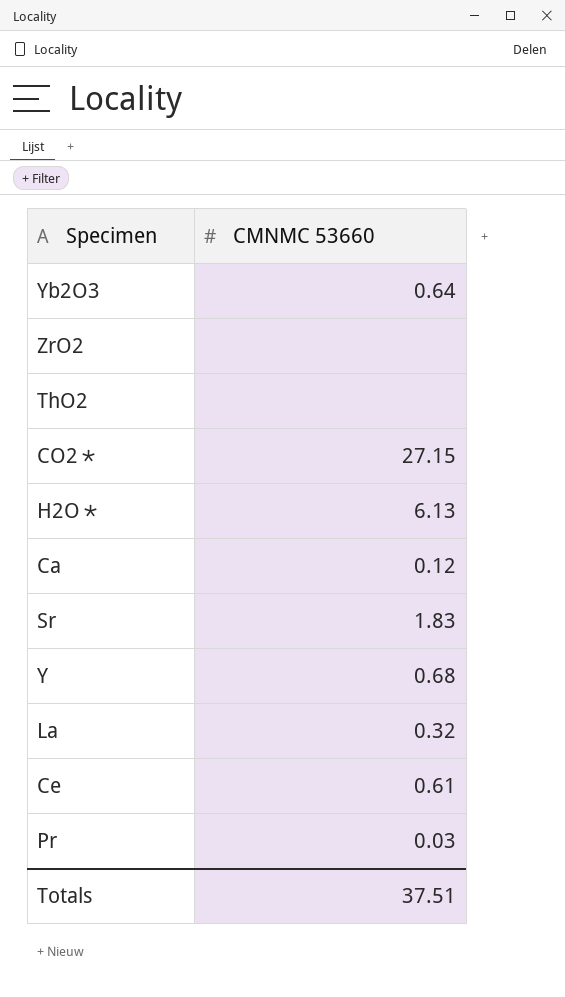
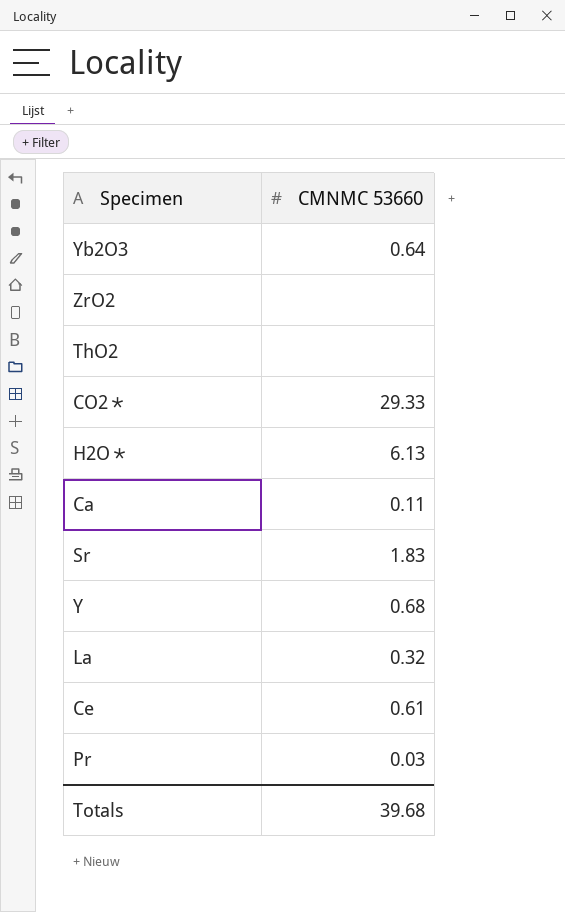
CO2∗ | CMNMC 53660: 27.15 -> 29.33
Ca | CMNMC 53660: 0.12 -> 0.11
Totals | CMNMC 53660: 37.51 -> 39.68

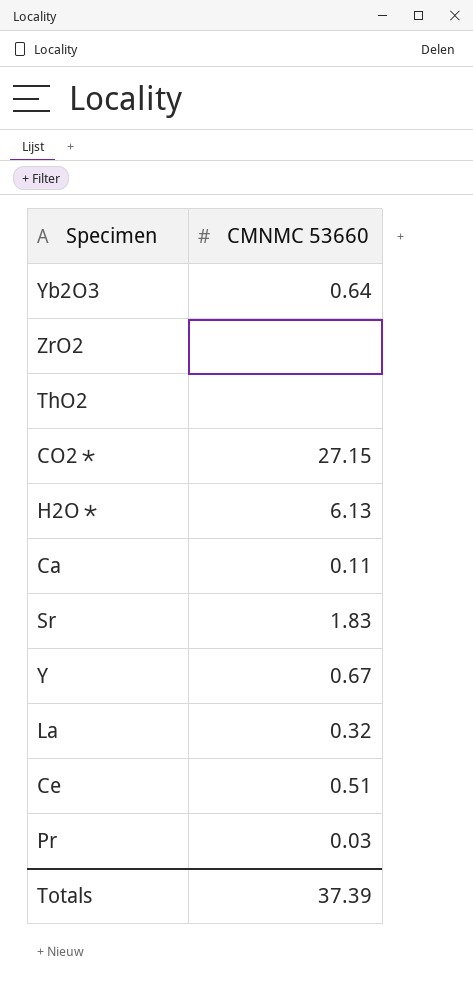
CO2∗ | CMNMC 53660: 29.33 -> 27.15
Y | CMNMC 53660: 0.68 -> 0.67
Ce | CMNMC 53660: 0.61 -> 0.51
Totals | CMNMC 53660: 39.68 -> 37.39

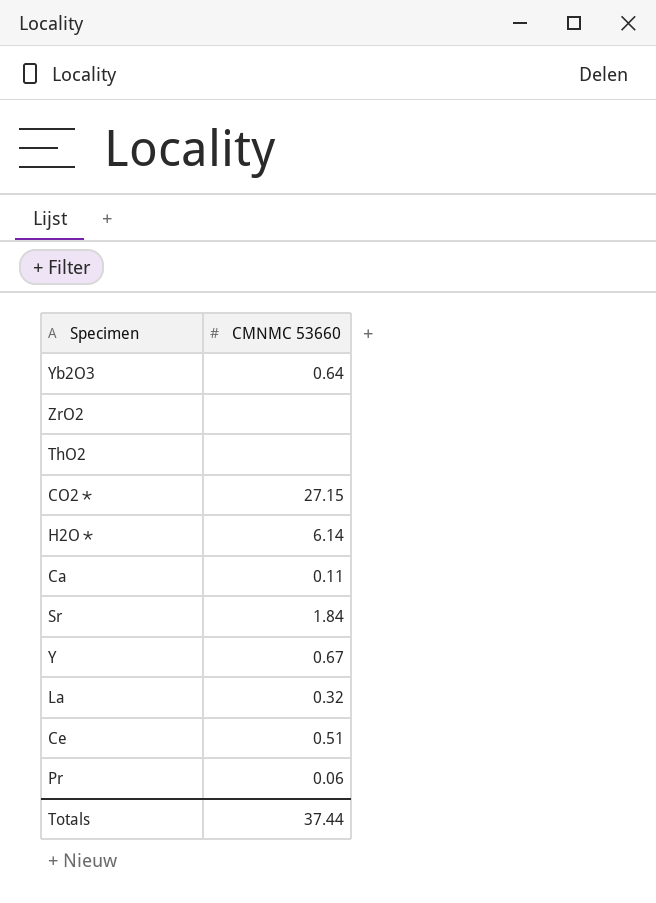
H2O∗ | CMNMC 53660: 6.13 -> 6.14
Sr | CMNMC 53660: 1.83 -> 1.84
Pr | CMNMC 53660: 0.03 -> 0.06
Totals | CMNMC 53660: 37.39 -> 37.44

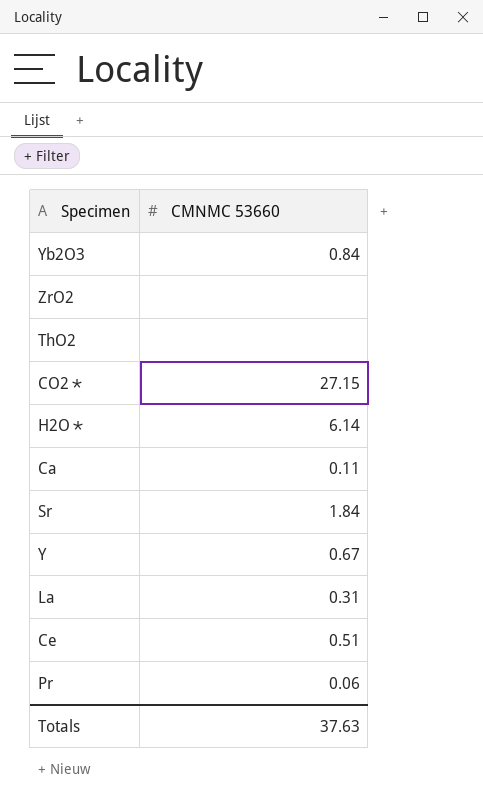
Yb2O3 | CMNMC 53660: 0.64 -> 0.84
La | CMNMC 53660: 0.32 -> 0.31
Totals | CMNMC 53660: 37.44 -> 37.63

